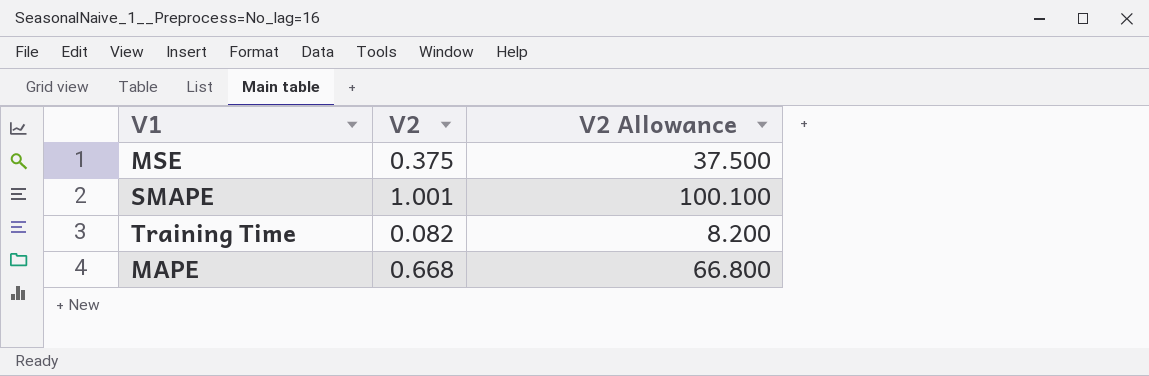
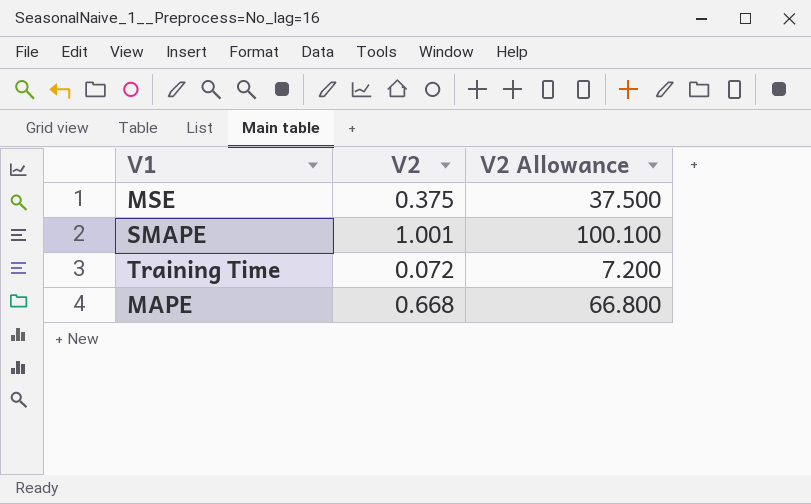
Training Time | V2: 0.082 -> 0.072
Training Time | V2 Allowance: 8.200 -> 7.200

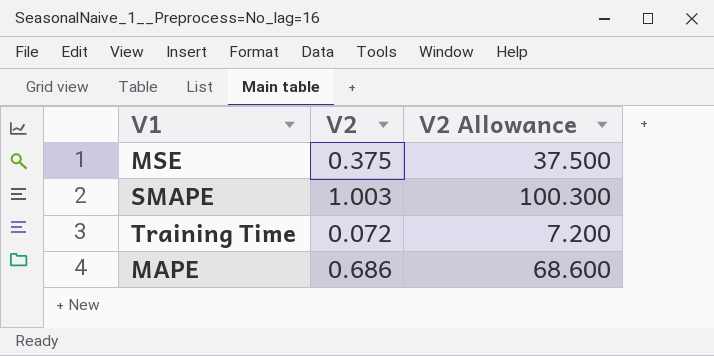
SMAPE | V2: 1.001 -> 1.003
SMAPE | V2 Allowance: 100.100 -> 100.300
MAPE | V2: 0.668 -> 0.686
MAPE | V2 Allowance: 66.800 -> 68.600

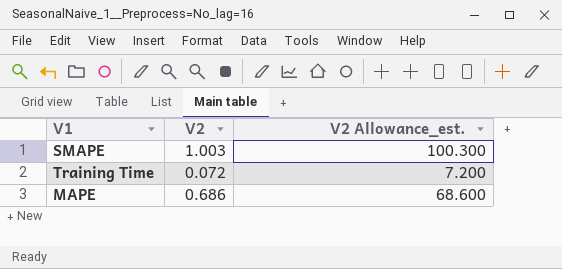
column name: V2 Allowance -> V2 Allowance_est.
row MSE: 0.375 | 37.500 -> none

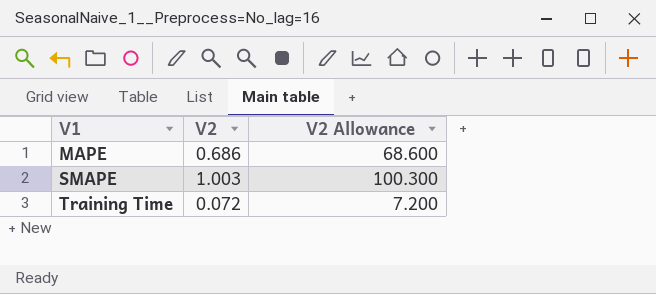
row order: none -> V1 ascending
column name: V2 Allowance_est. -> V2 Allowance

